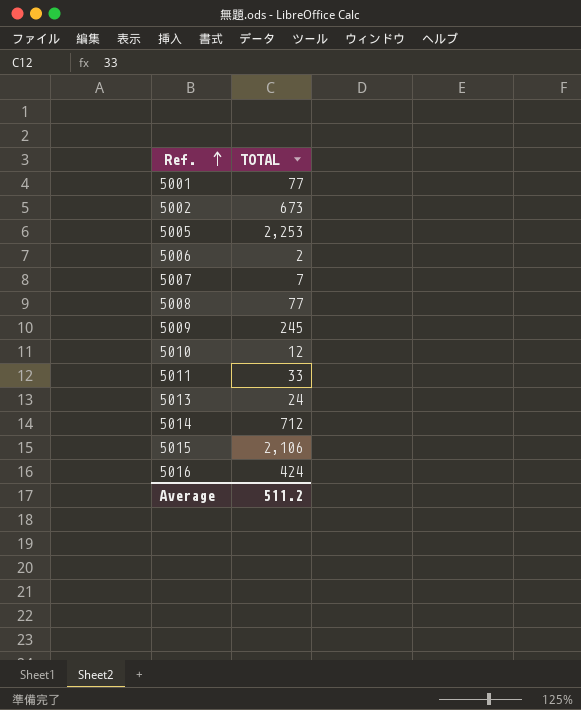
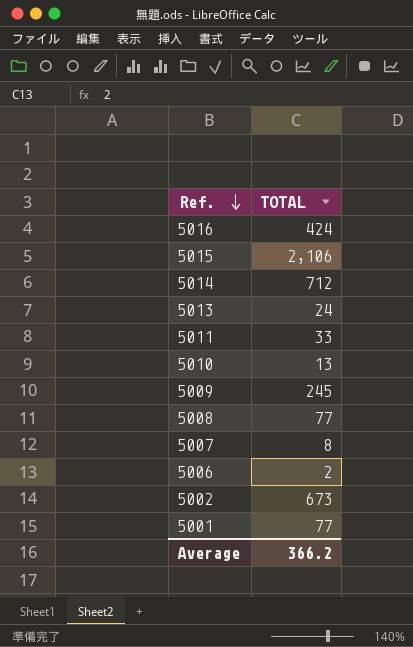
row order: Ref. ascending -> Ref. descending
row 5005: 2,253 -> none
5010 | TOTAL: 12 -> 13
5007 | TOTAL: 7 -> 8
Average | TOTAL: 511.2 -> 366.2

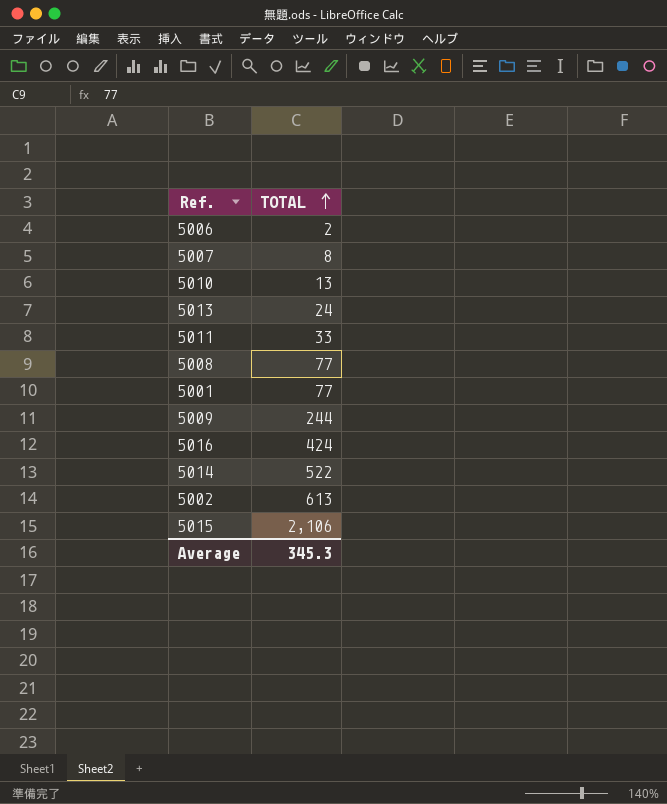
row order: Ref. descending -> TOTAL ascending
5009 | TOTAL: 245 -> 244
5014 | TOTAL: 712 -> 522
5002 | TOTAL: 673 -> 613
Average | TOTAL: 366.2 -> 345.3

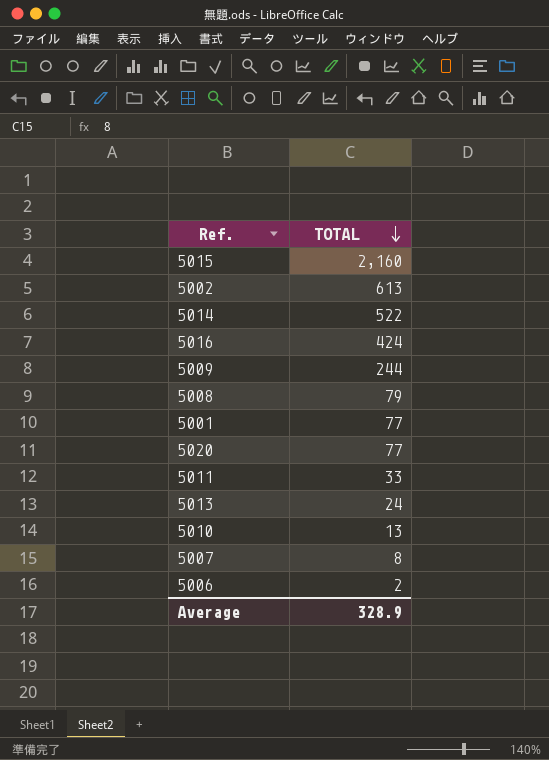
row order: TOTAL ascending -> TOTAL descending
5015 | TOTAL: 2,106 -> 2,160
5008 | TOTAL: 77 -> 79
row 5020: none -> 77
Average | TOTAL: 345.3 -> 328.9

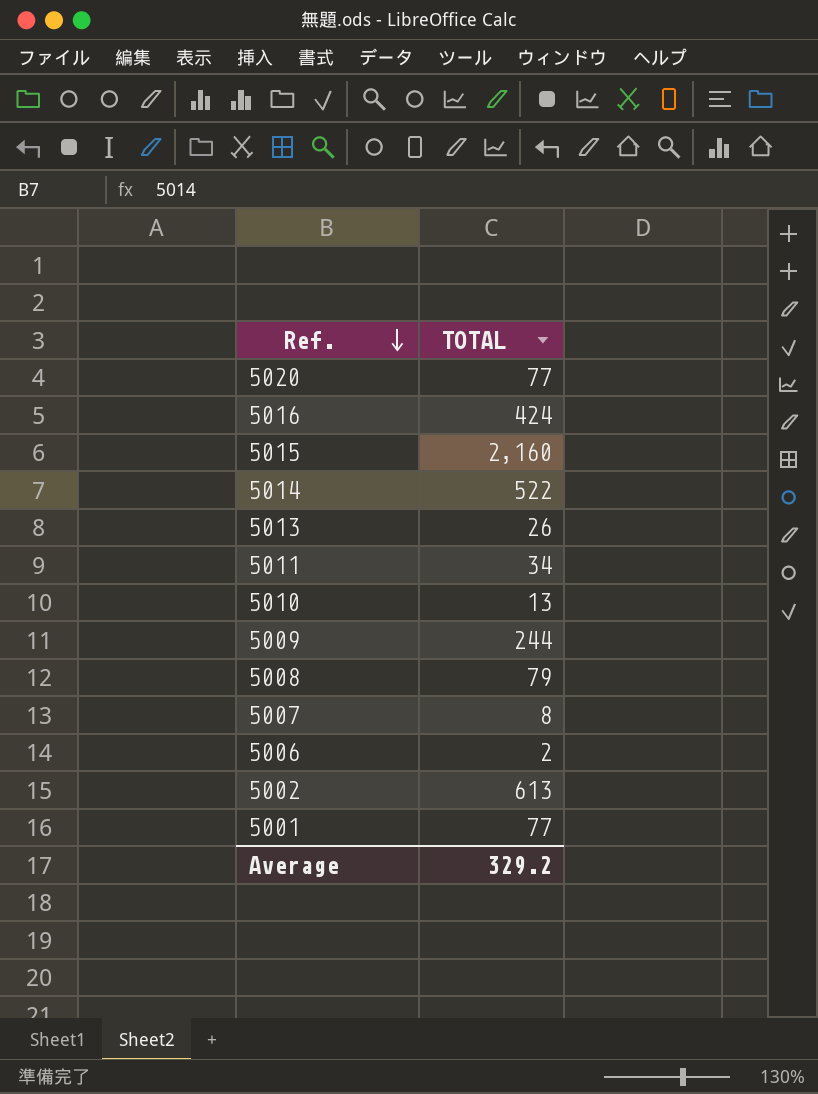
row order: TOTAL descending -> Ref. descending
5013 | TOTAL: 24 -> 26
5011 | TOTAL: 33 -> 34
Average | TOTAL: 328.9 -> 329.2

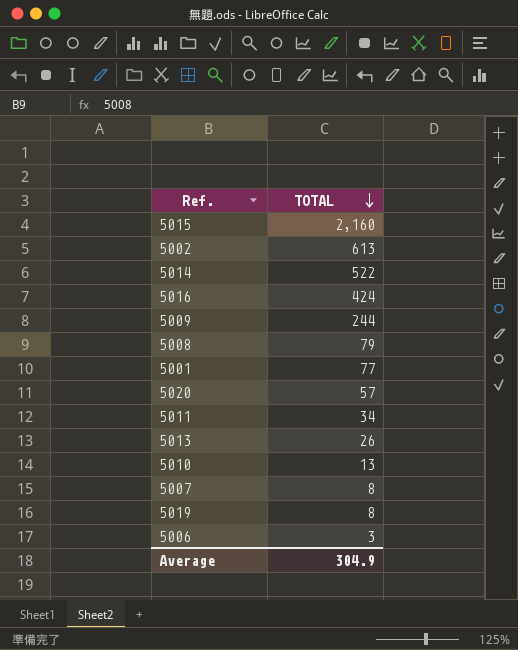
row order: Ref. descending -> TOTAL descending
5020 | TOTAL: 77 -> 57
row 5019: none -> 8
5006 | TOTAL: 2 -> 3
Average | TOTAL: 329.2 -> 304.9

